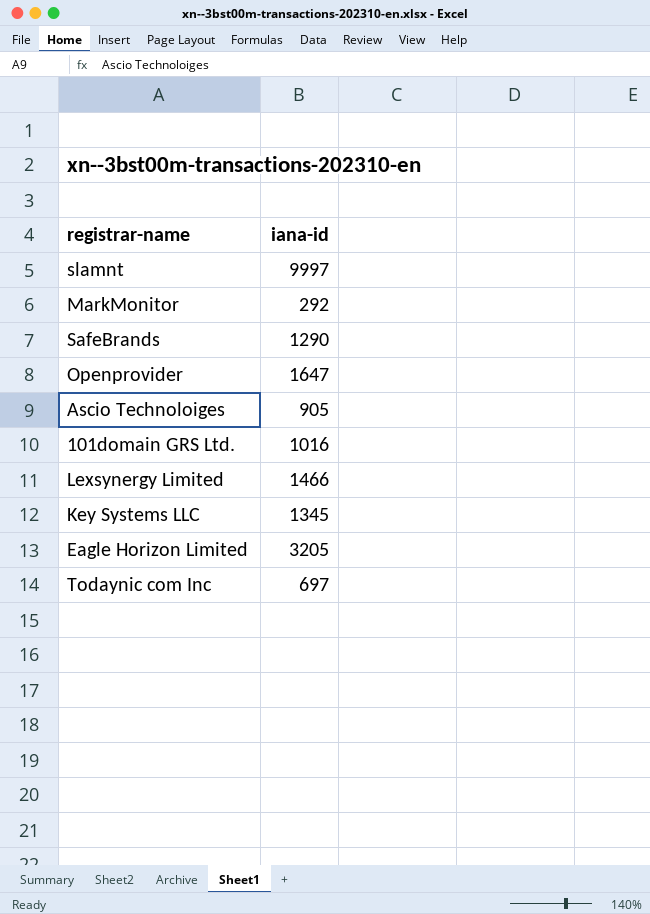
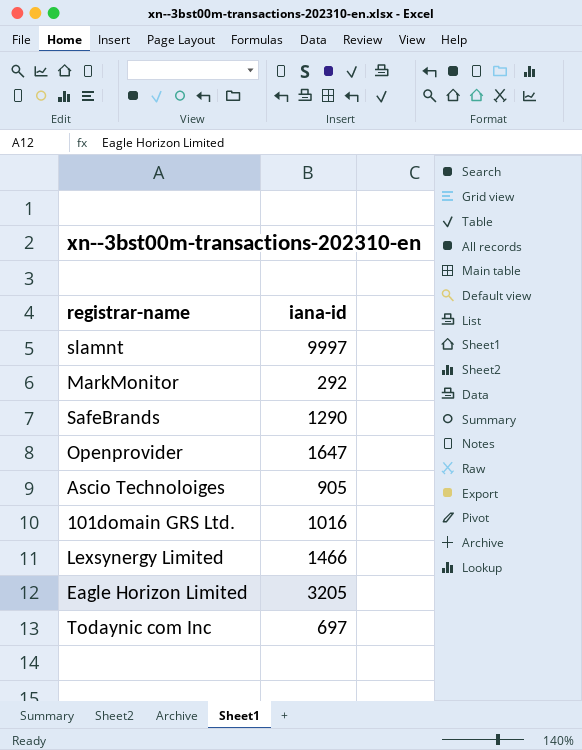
row Key Systems LLC: 1345 -> none

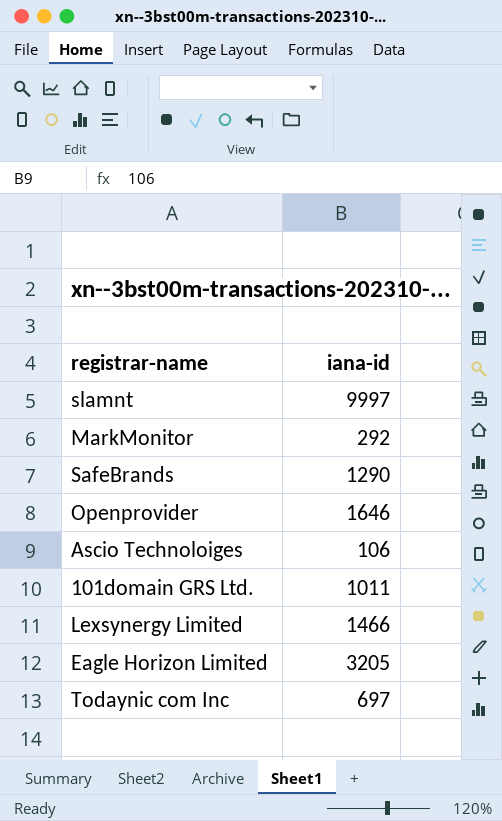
Openprovider | iana-id: 1647 -> 1646
Ascio Technoloiges | iana-id: 905 -> 106
101domain GRS Ltd. | iana-id: 1016 -> 1011

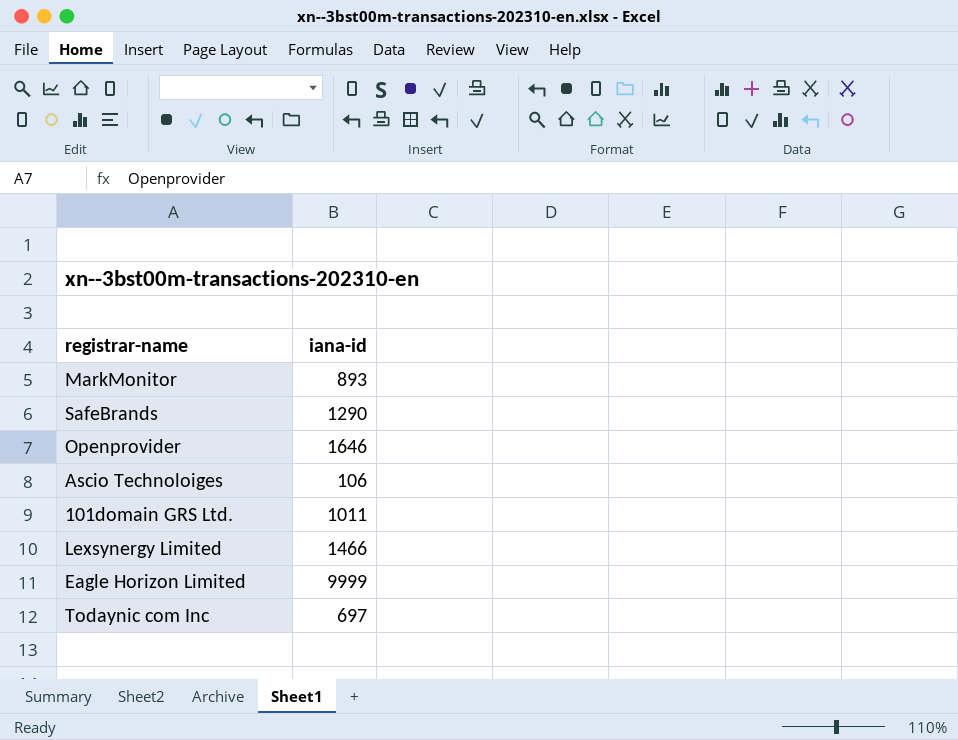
row slamnt: 9997 -> none
MarkMonitor | iana-id: 292 -> 893
Eagle Horizon Limited | iana-id: 3205 -> 9999

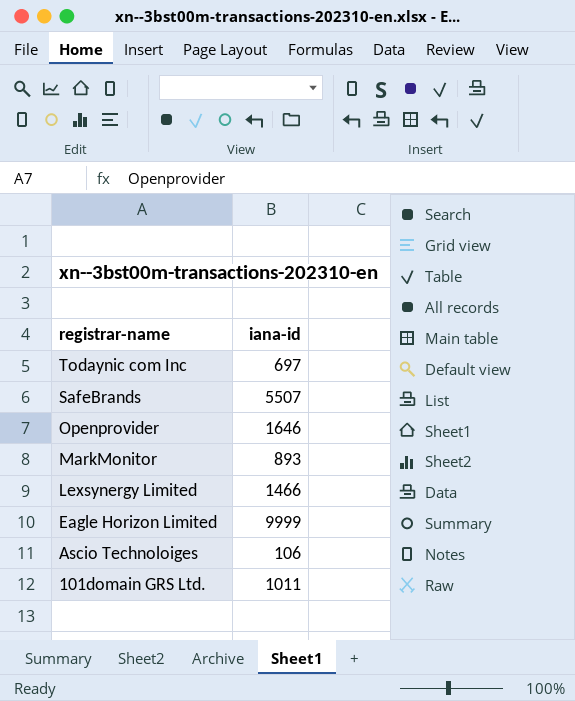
row order: none -> registrar-name descending
SafeBrands | iana-id: 1290 -> 5507

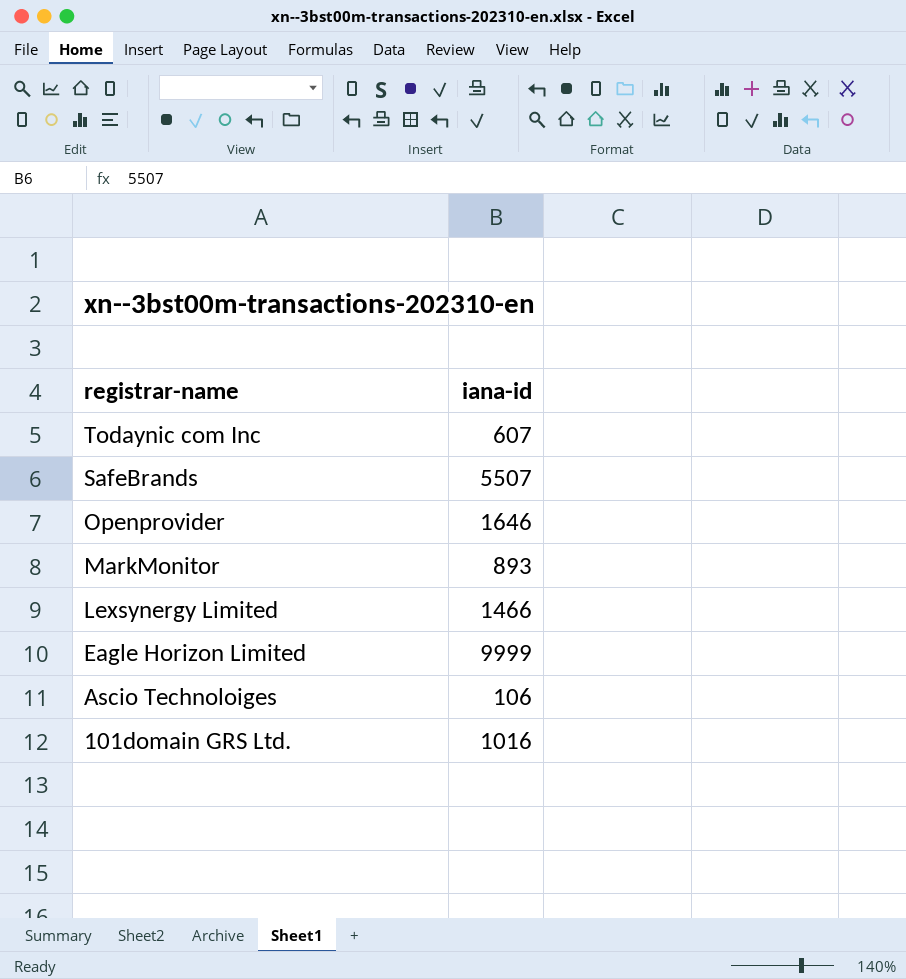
Todaynic com Inc | iana-id: 697 -> 607
101domain GRS Ltd. | iana-id: 1011 -> 1016

